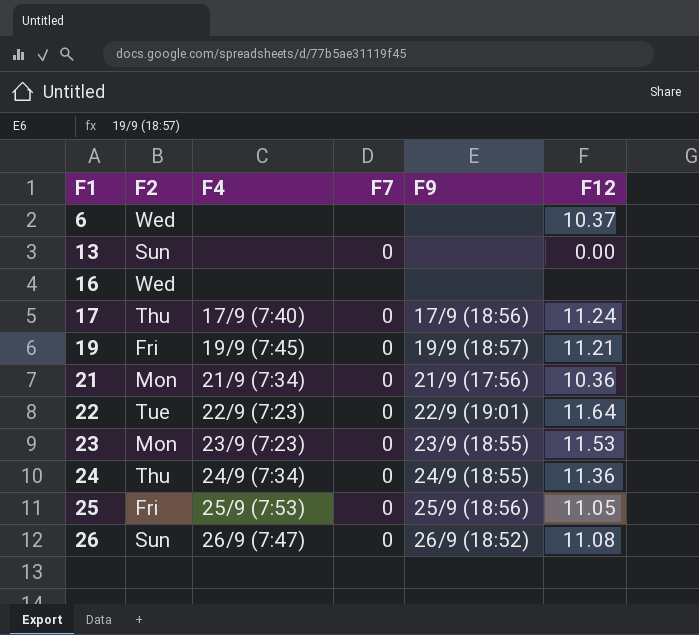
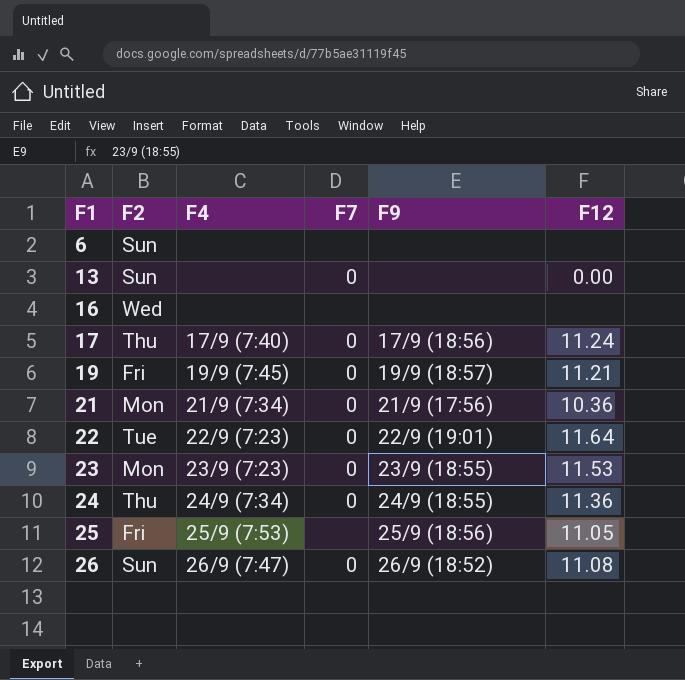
6 | F2: Wed -> Sun
6 | F12: 10.37 -> none
25 | F7: 0 -> none

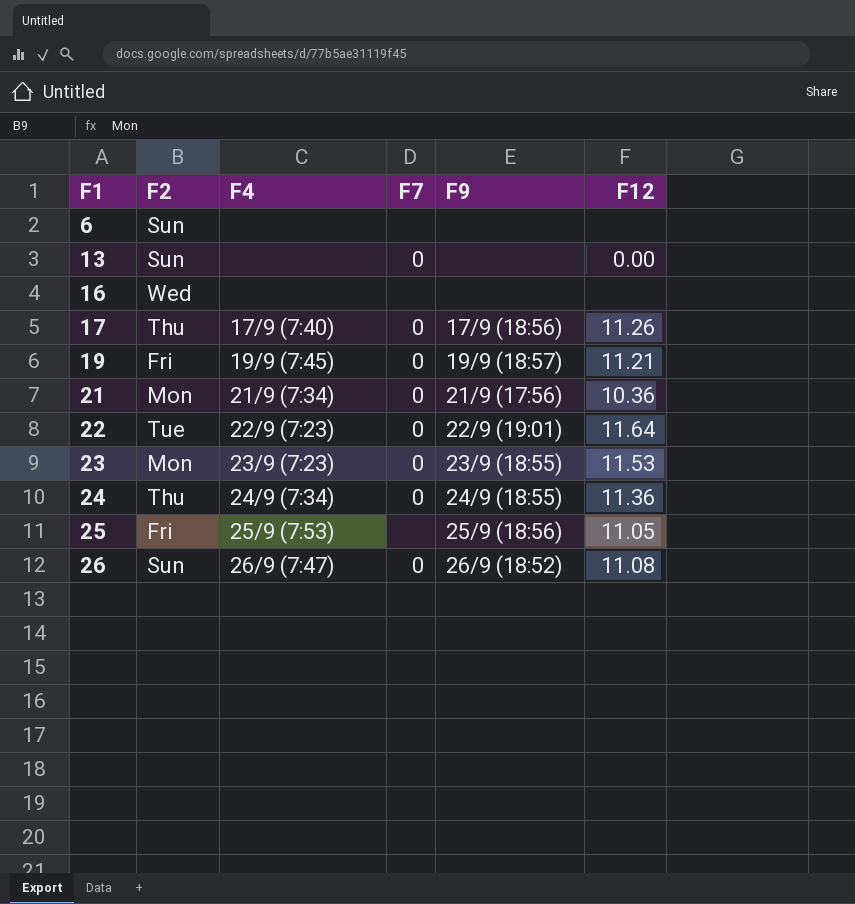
17 | F12: 11.24 -> 11.26

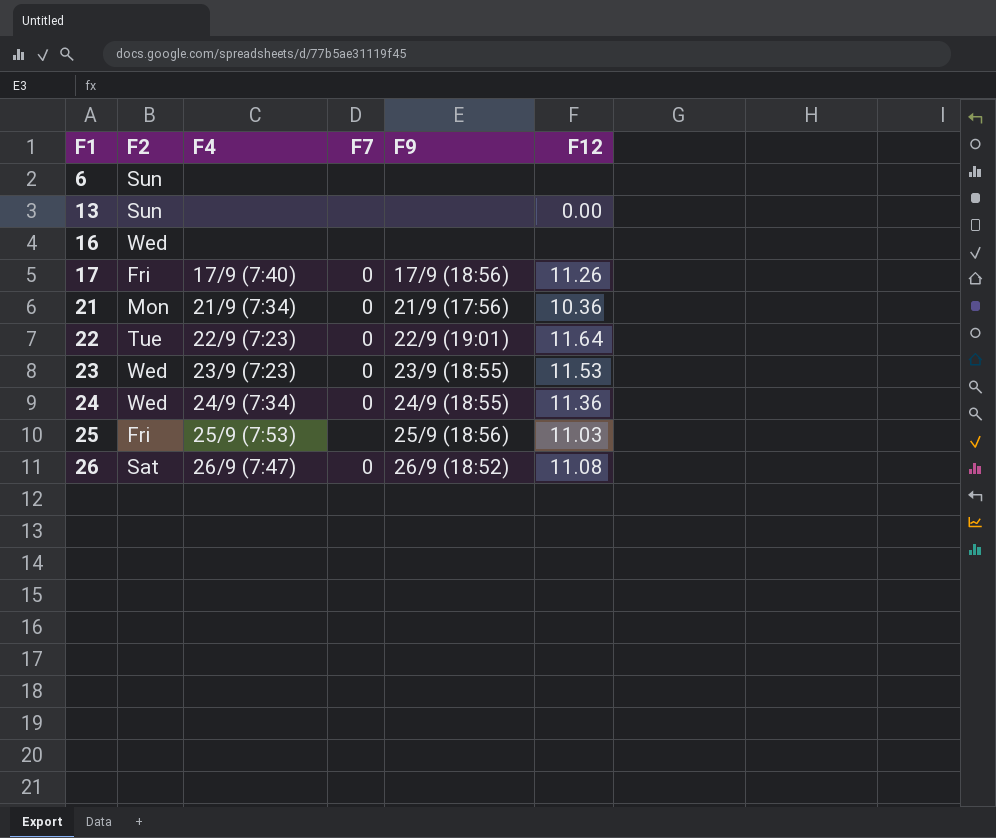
row 19: Fri | 19/9 (7:45) | 0 | 19/9 (18:57) | 11.21 -> none
13 | F7: 0 -> none
17 | F2: Thu -> Fri
23 | F2: Mon -> Wed
24 | F2: Thu -> Wed
25 | F12: 11.05 -> 11.03
26 | F2: Sun -> Sat

